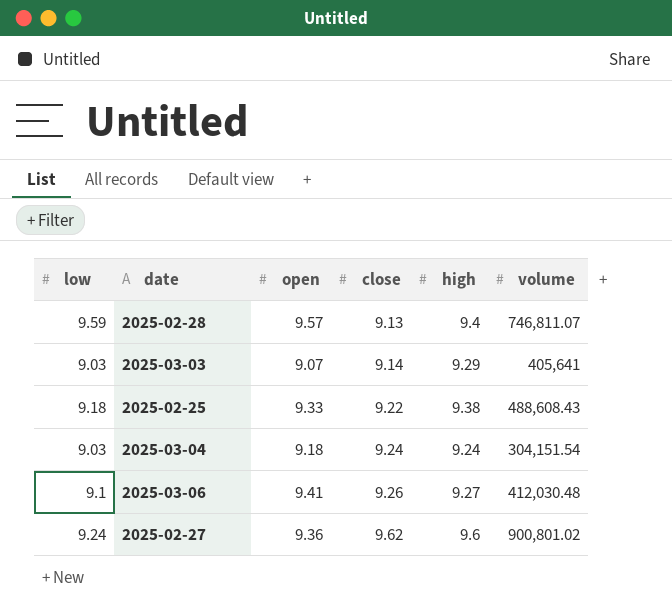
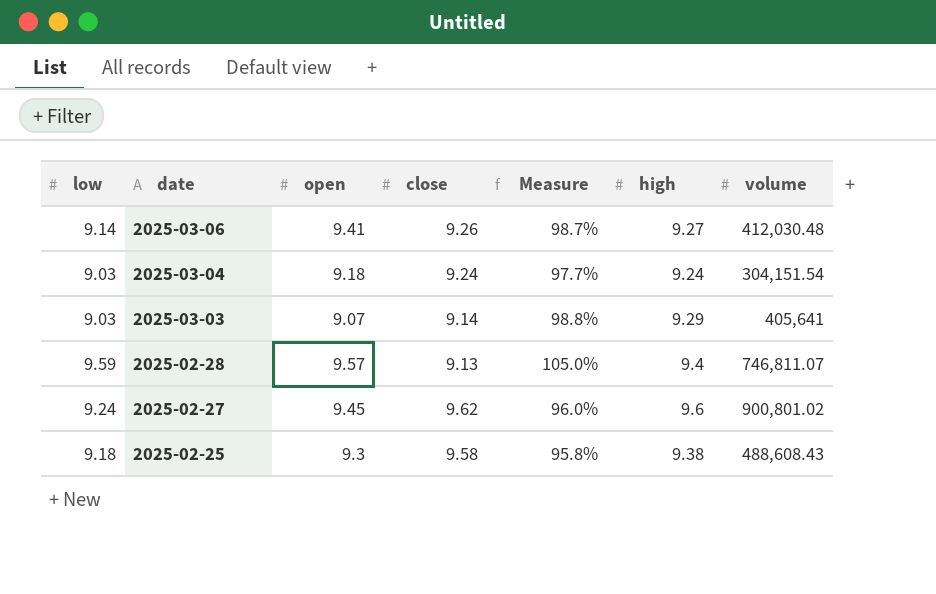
row order: close ascending -> date descending
column Measure | formula: none -> [low] / [close]
2025-03-06 | low: 9.1 -> 9.14
2025-02-27 | open: 9.36 -> 9.45
2025-02-25 | open: 9.33 -> 9.3
2025-02-25 | close: 9.22 -> 9.58

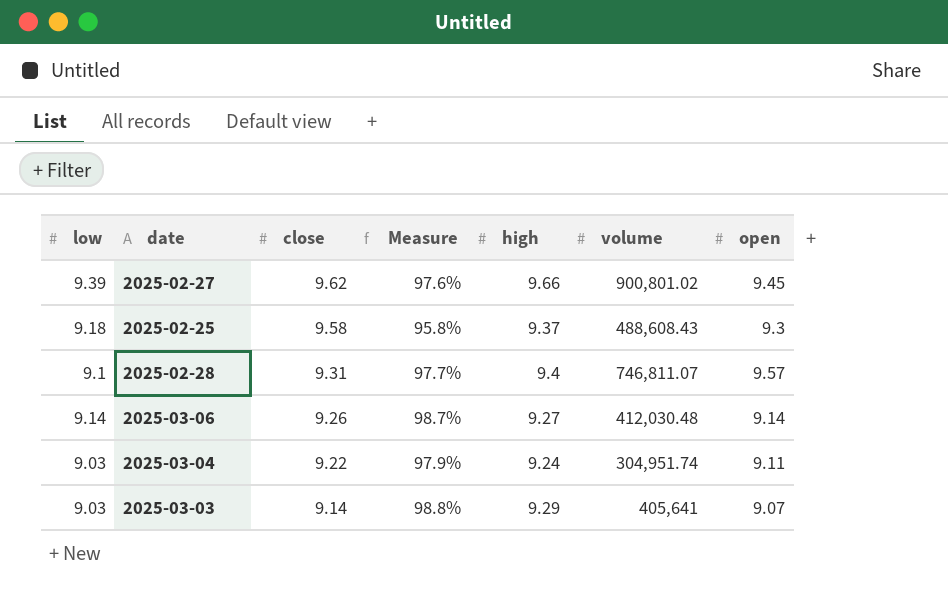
row order: date descending -> close descending
column open | position: 3 -> 7
2025-02-27 | low: 9.24 -> 9.39
2025-02-27 | Measure: 96.0% -> 97.6%
2025-02-27 | high: 9.6 -> 9.66
2025-02-25 | high: 9.38 -> 9.37
2025-02-28 | low: 9.59 -> 9.1
2025-02-28 | close: 9.13 -> 9.31
2025-02-28 | Measure: 105.0% -> 97.7%
2025-03-06 | open: 9.41 -> 9.14
2025-03-04 | close: 9.24 -> 9.22
2025-03-04 | Measure: 97.7% -> 97.9%
2025-03-04 | volume: 304,151.54 -> 304,951.74
2025-03-04 | open: 9.18 -> 9.11

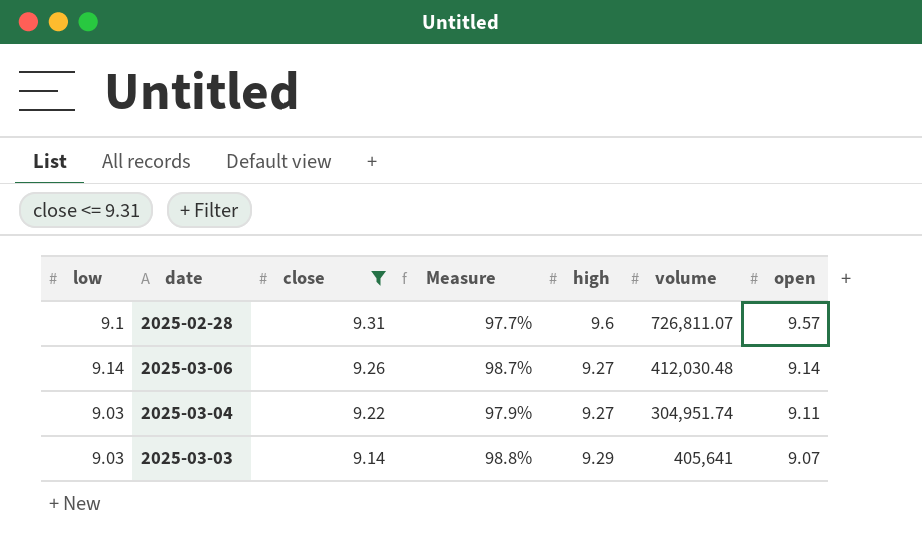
filter: none -> close <= 9.31
2025-02-28 | high: 9.4 -> 9.6
2025-02-28 | volume: 746,811.07 -> 726,811.07
2025-03-04 | high: 9.24 -> 9.27

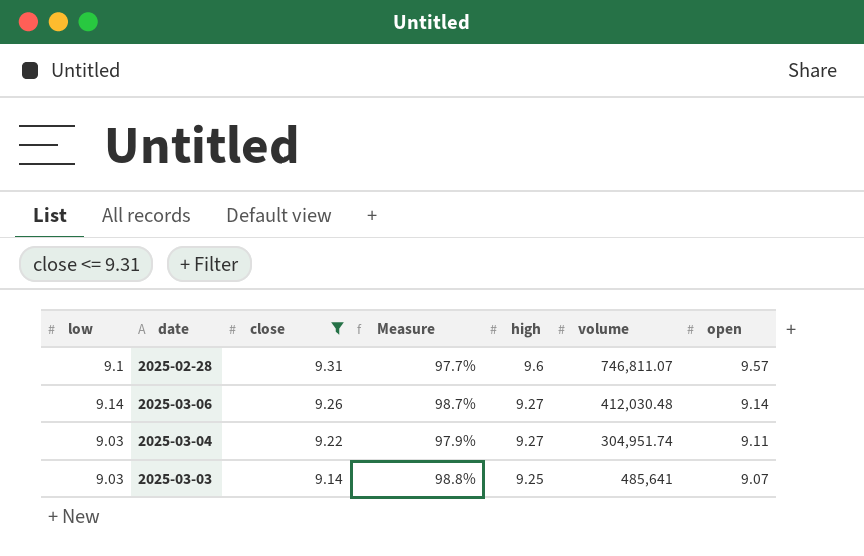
2025-02-28 | volume: 726,811.07 -> 746,811.07
2025-03-03 | high: 9.29 -> 9.25
2025-03-03 | volume: 405,641 -> 485,641

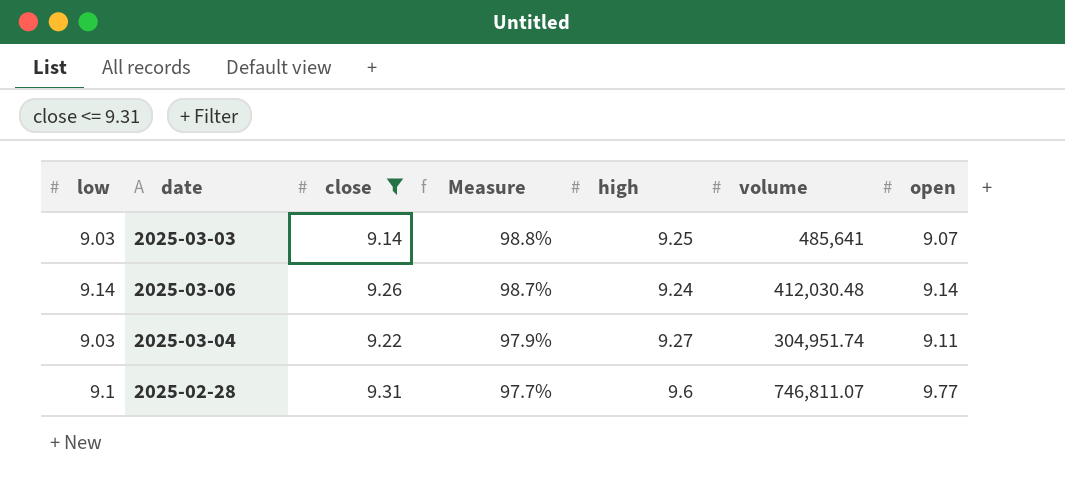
row order: close descending -> Measure descending
2025-03-06 | high: 9.27 -> 9.24
2025-02-28 | open: 9.57 -> 9.77

